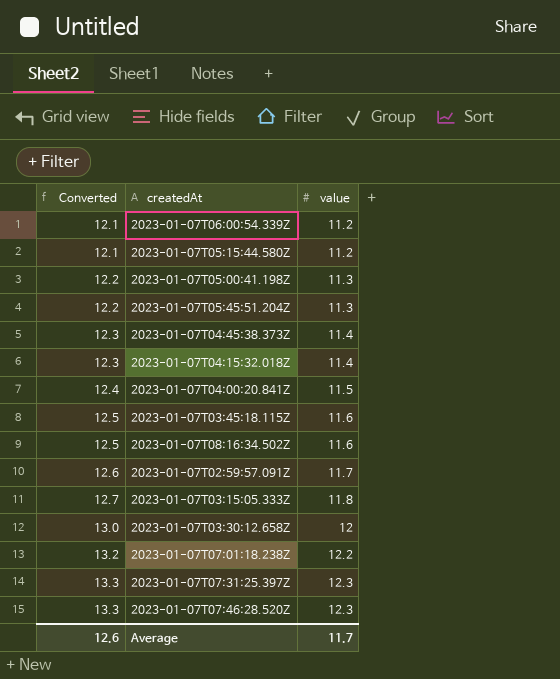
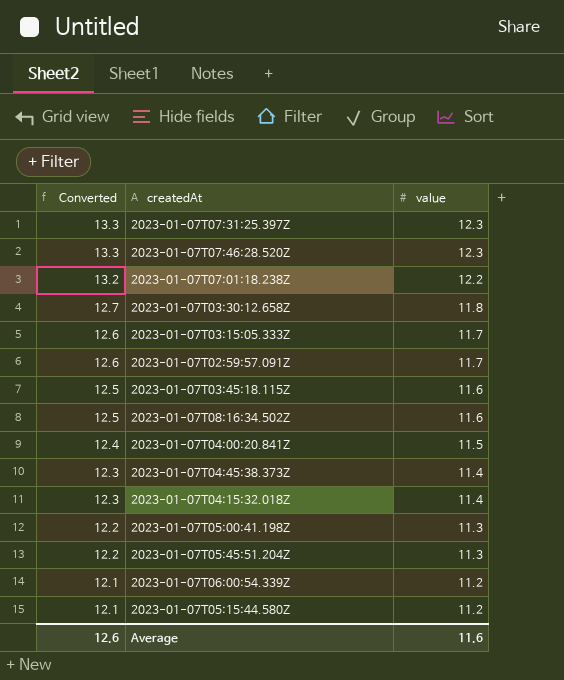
row order: Converted ascending -> Converted descending
2023-01-07T03:30:12.658Z | Converted: 13.0 -> 12.7
2023-01-07T03:30:12.658Z | value: 12 -> 11.8
2023-01-07T03:15:05.333Z | Converted: 12.7 -> 12.6
2023-01-07T03:15:05.333Z | value: 11.8 -> 11.7
Average | value: 11.7 -> 11.6

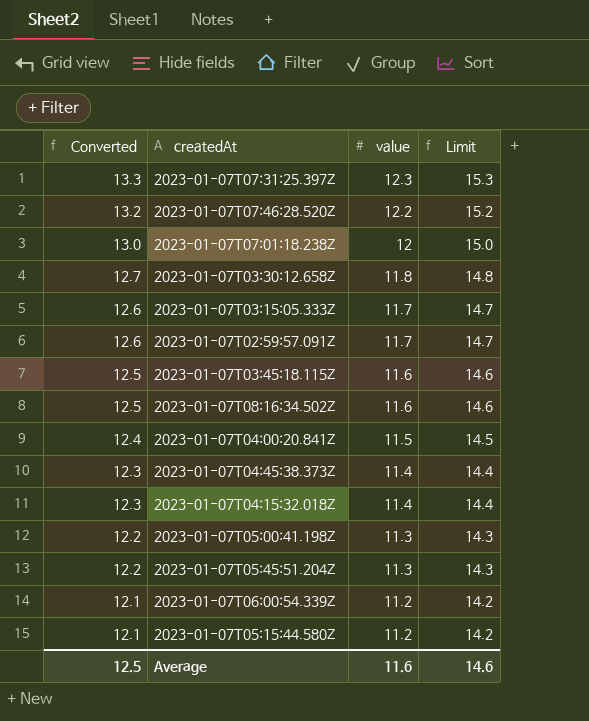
column Limit | formula: none -> [value] + 3
2023-01-07T07:46:28.520Z | Converted: 13.3 -> 13.2
2023-01-07T07:46:28.520Z | value: 12.3 -> 12.2
2023-01-07T07:01:18.238Z | Converted: 13.2 -> 13.0
2023-01-07T07:01:18.238Z | value: 12.2 -> 12
Average | Converted: 12.6 -> 12.5

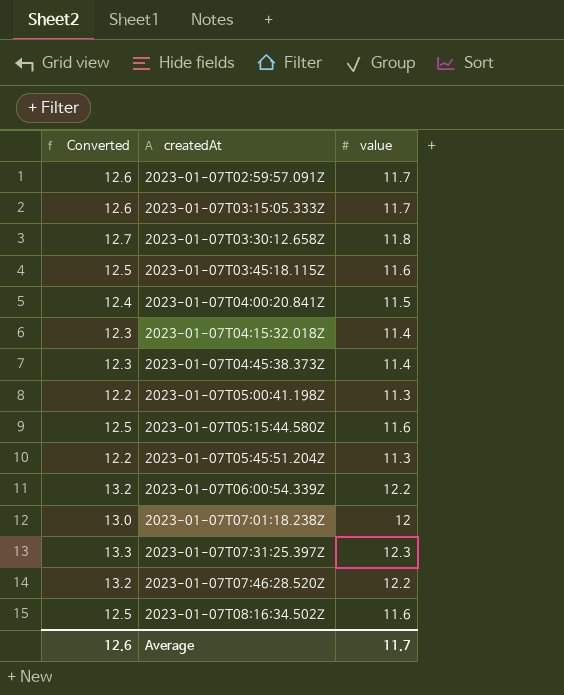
row order: Converted descending -> createdAt ascending
column Limit | formula: [value] + 3 -> none
2023-01-07T05:15:44.580Z | Converted: 12.1 -> 12.5
2023-01-07T05:15:44.580Z | value: 11.2 -> 11.6
2023-01-07T06:00:54.339Z | Converted: 12.1 -> 13.2
2023-01-07T06:00:54.339Z | value: 11.2 -> 12.2
Average | Converted: 12.5 -> 12.6
Average | value: 11.6 -> 11.7

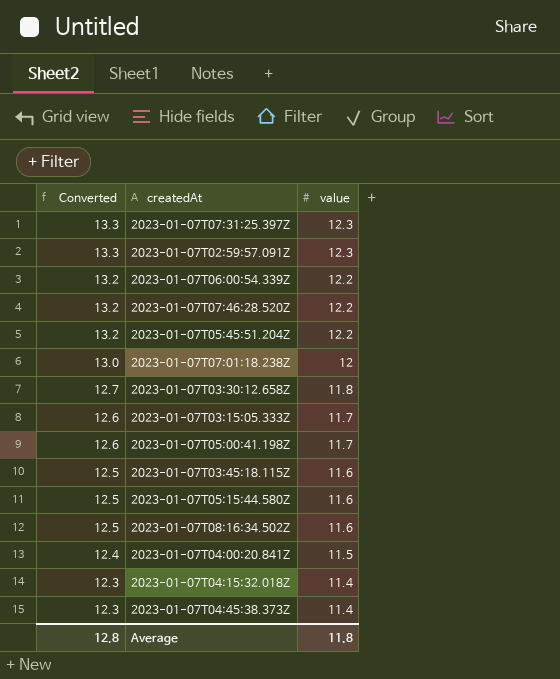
row order: createdAt ascending -> Converted descending
2023-01-07T02:59:57.091Z | Converted: 12.6 -> 13.3
2023-01-07T02:59:57.091Z | value: 11.7 -> 12.3
2023-01-07T05:45:51.204Z | Converted: 12.2 -> 13.2
2023-01-07T05:45:51.204Z | value: 11.3 -> 12.2
2023-01-07T05:00:41.198Z | Converted: 12.2 -> 12.6
2023-01-07T05:00:41.198Z | value: 11.3 -> 11.7
Average | Converted: 12.6 -> 12.8
Average | value: 11.7 -> 11.8

